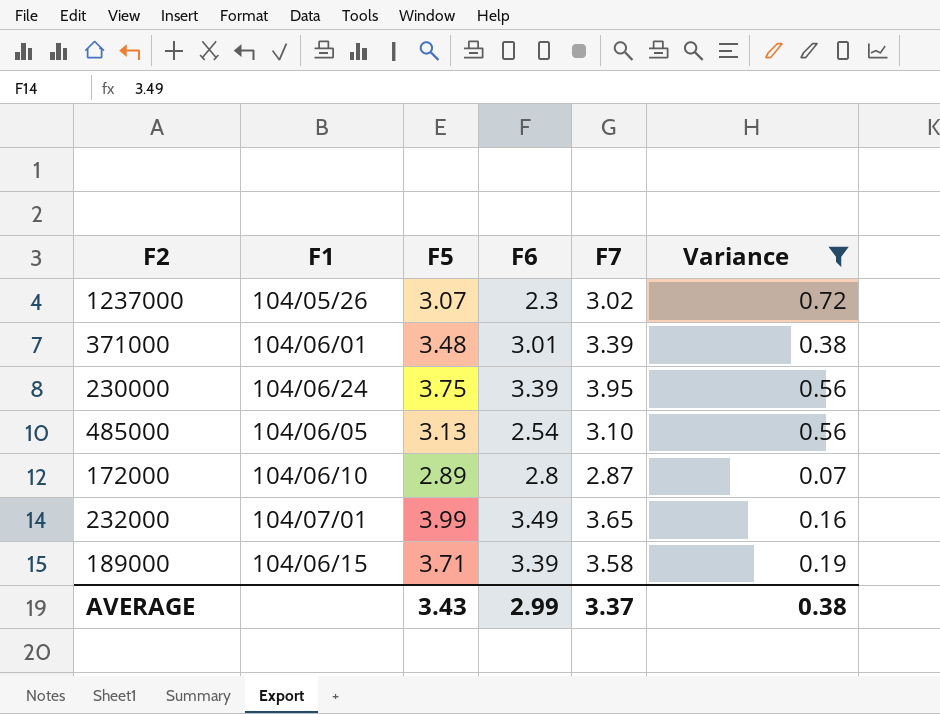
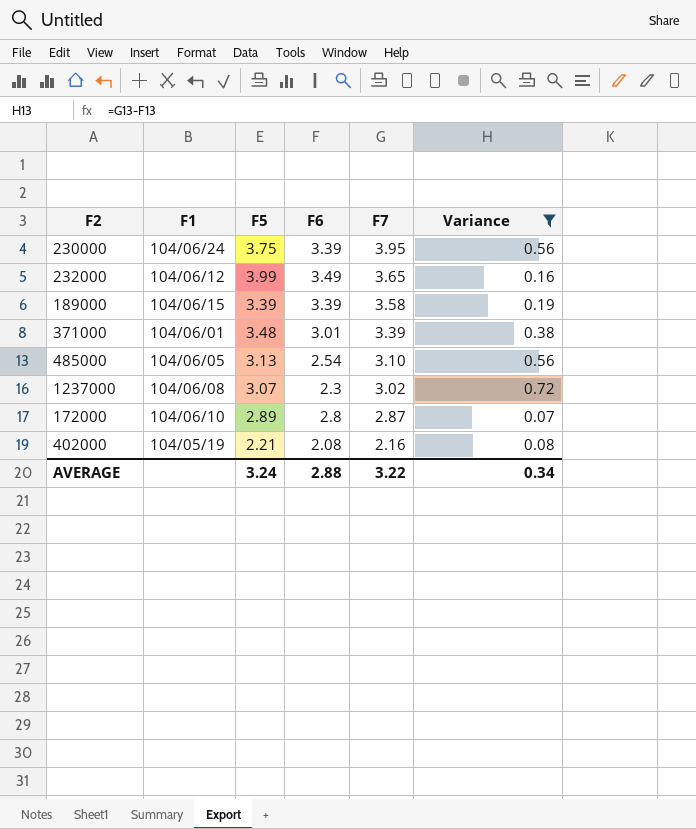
row order: none -> F7 descending
232000 | F1: 104/07/01 -> 104/06/12
189000 | F5: 3.71 -> 3.39
1237000 | F1: 104/05/26 -> 104/06/08
row 402000: none -> 104/05/19 | 2.21 | 2.08 | 2.16 | 0.08
AVERAGE | F5: 3.43 -> 3.24
AVERAGE | F6: 2.99 -> 2.88
AVERAGE | F7: 3.37 -> 3.22
AVERAGE | Variance: 0.38 -> 0.34

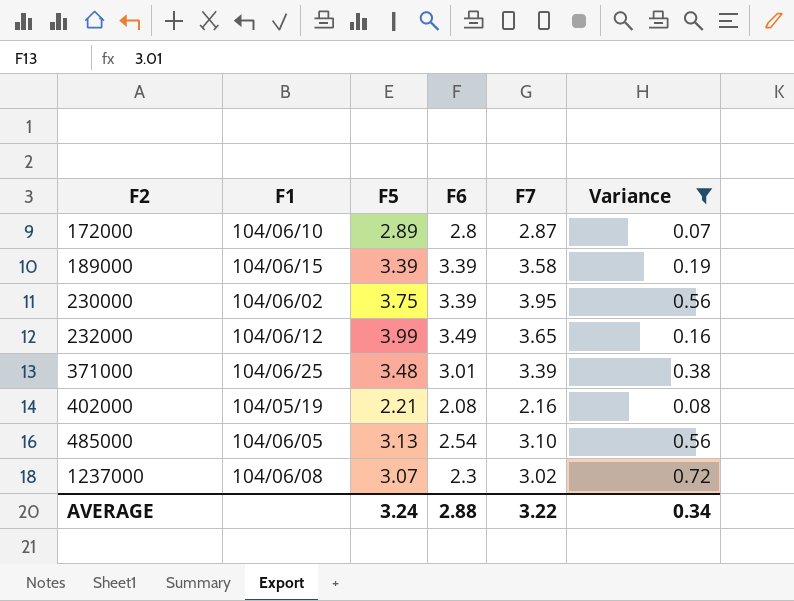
row order: F7 descending -> F2 ascending
230000 | F1: 104/06/24 -> 104/06/02
371000 | F1: 104/06/01 -> 104/06/25

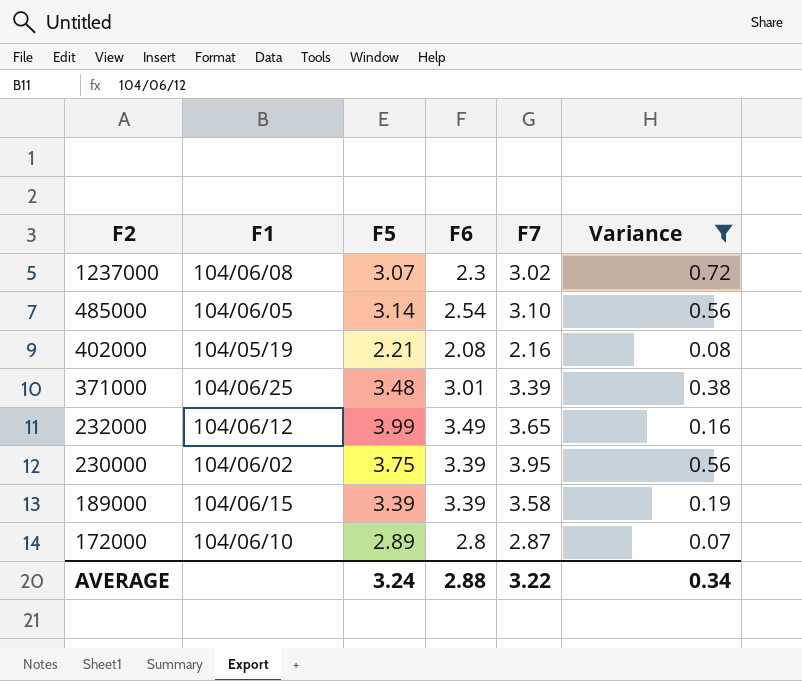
row order: F2 ascending -> F2 descending
485000 | F5: 3.13 -> 3.14

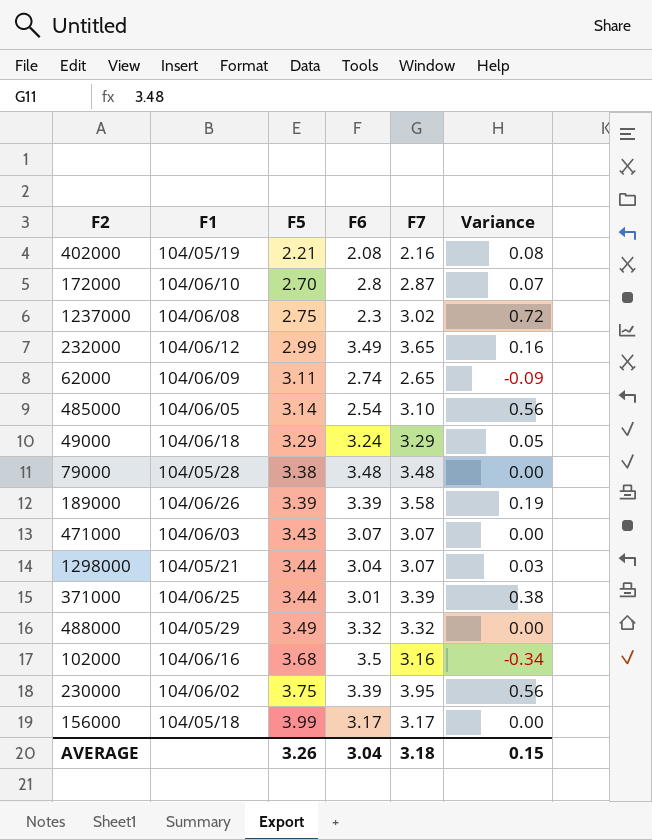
filter: Variance >= 0.07 -> none
row order: F2 descending -> F5 ascending
172000 | F5: 2.89 -> 2.70
1237000 | F5: 3.07 -> 2.75
232000 | F5: 3.99 -> 2.99
189000 | F1: 104/06/15 -> 104/06/26
371000 | F5: 3.48 -> 3.44
AVERAGE | F5: 3.24 -> 3.26
AVERAGE | F6: 2.88 -> 3.04
AVERAGE | F7: 3.22 -> 3.18
AVERAGE | Variance: 0.34 -> 0.15

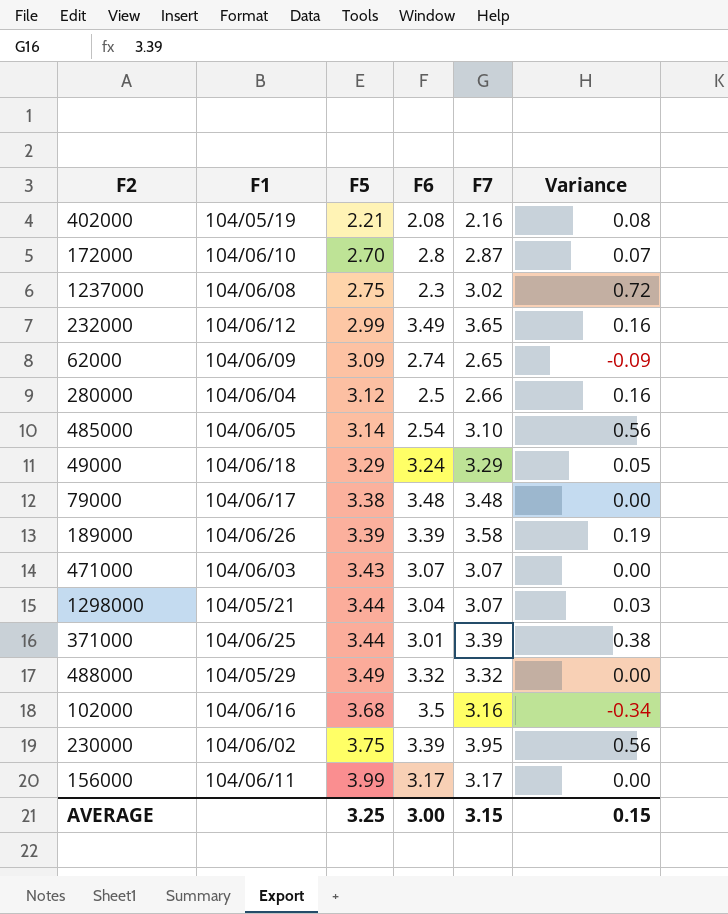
62000 | F5: 3.11 -> 3.09
row 280000: none -> 104/06/04 | 3.12 | 2.5 | 2.66 | 0.16
79000 | F1: 104/05/28 -> 104/06/17
156000 | F1: 104/05/18 -> 104/06/11
AVERAGE | F5: 3.26 -> 3.25
AVERAGE | F6: 3.04 -> 3.00
AVERAGE | F7: 3.18 -> 3.15

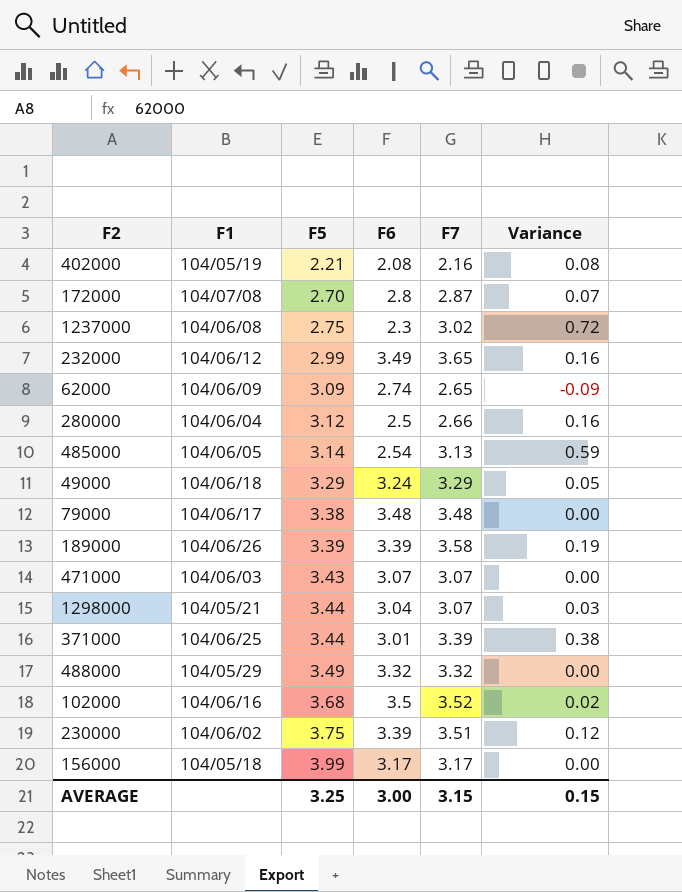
172000 | F1: 104/06/10 -> 104/07/08
485000 | F7: 3.10 -> 3.13
485000 | Variance: 0.56 -> 0.59
102000 | F7: 3.16 -> 3.52
102000 | Variance: -0.34 -> 0.02
230000 | F7: 3.95 -> 3.51
230000 | Variance: 0.56 -> 0.12
156000 | F1: 104/06/11 -> 104/05/18

